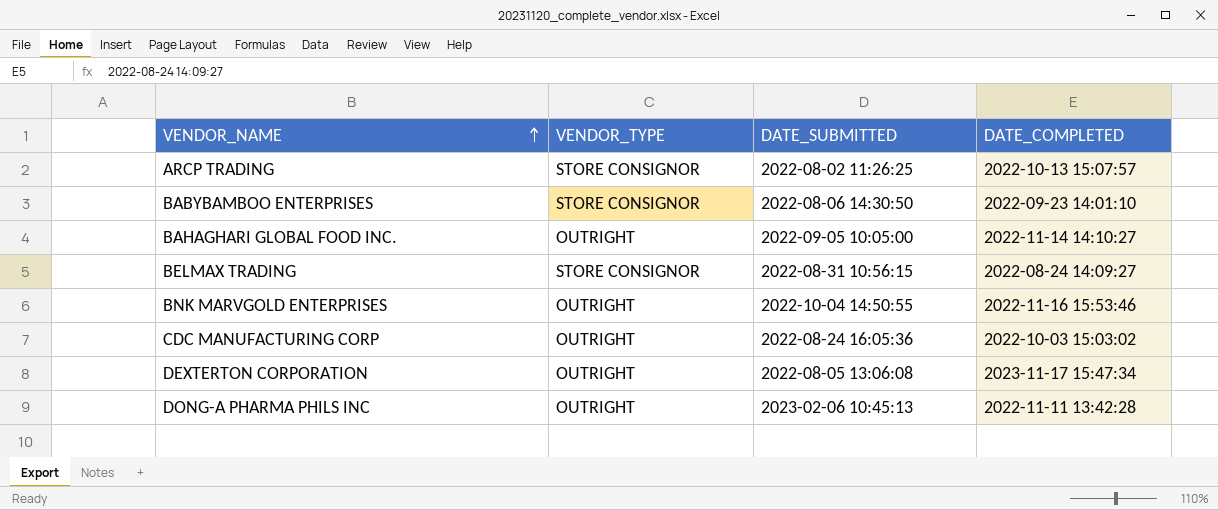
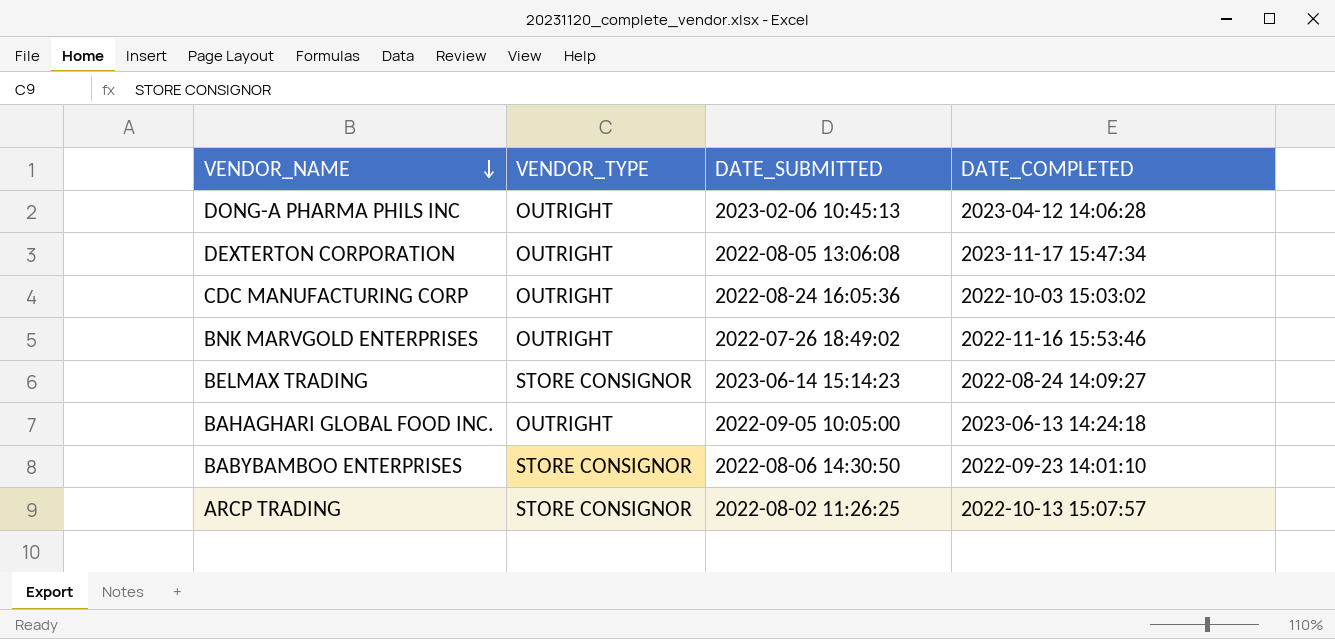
row order: VENDOR_NAME ascending -> VENDOR_NAME descending
DONG-A PHARMA PHILS INC | DATE_COMPLETED: 2022-11-11 13:42:28 -> 2023-04-12 14:06:28
BNK MARVGOLD ENTERPRISES | DATE_SUBMITTED: 2022-10-04 14:50:55 -> 2022-07-26 18:49:02
BELMAX TRADING | DATE_SUBMITTED: 2022-08-31 10:56:15 -> 2023-06-14 15:14:23
BAHAGHARI GLOBAL FOOD INC. | DATE_COMPLETED: 2022-11-14 14:10:27 -> 2023-06-13 14:24:18

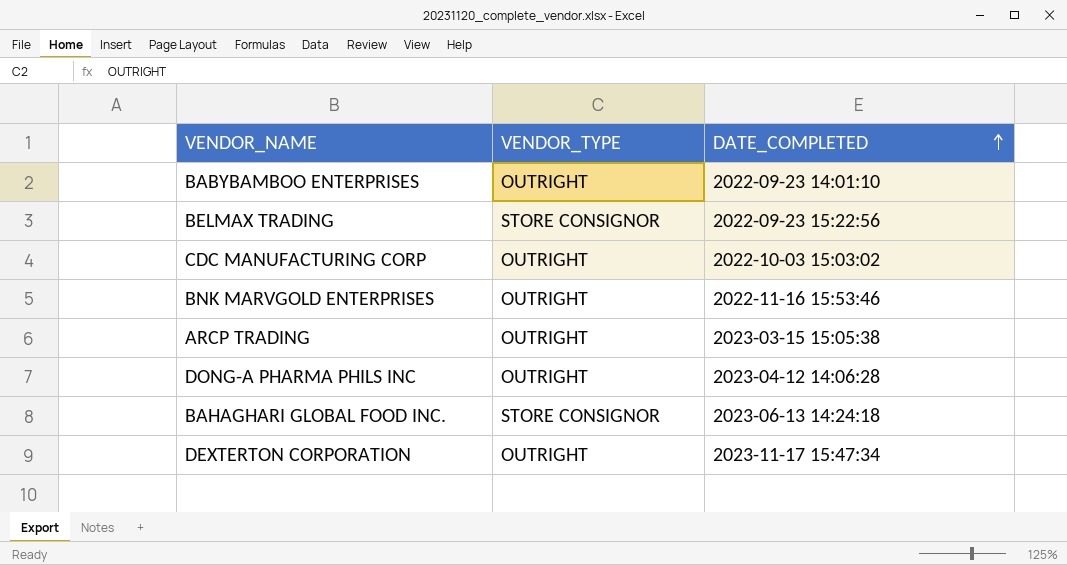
row order: VENDOR_NAME descending -> DATE_COMPLETED ascending
column DATE_SUBMITTED | position: 3 -> none
BABYBAMBOO ENTERPRISES | VENDOR_TYPE: STORE CONSIGNOR -> OUTRIGHT
BELMAX TRADING | DATE_COMPLETED: 2022-08-24 14:09:27 -> 2022-09-23 15:22:56
ARCP TRADING | VENDOR_TYPE: STORE CONSIGNOR -> OUTRIGHT
ARCP TRADING | DATE_COMPLETED: 2022-10-13 15:07:57 -> 2023-03-15 15:05:38
BAHAGHARI GLOBAL FOOD INC. | VENDOR_TYPE: OUTRIGHT -> STORE CONSIGNOR

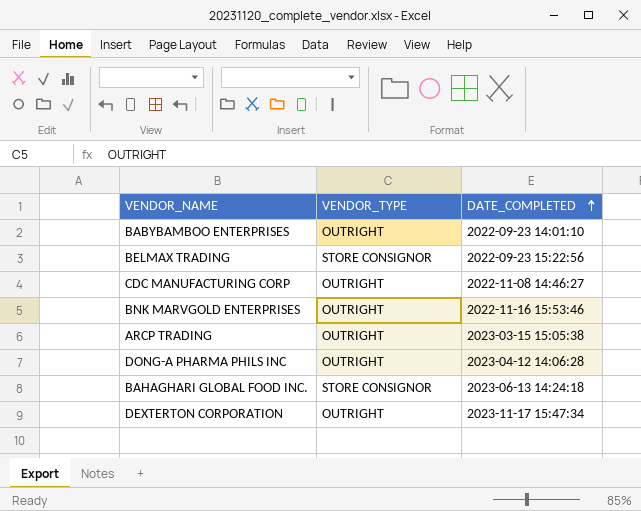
CDC MANUFACTURING CORP | DATE_COMPLETED: 2022-10-03 15:03:02 -> 2022-11-08 14:46:27

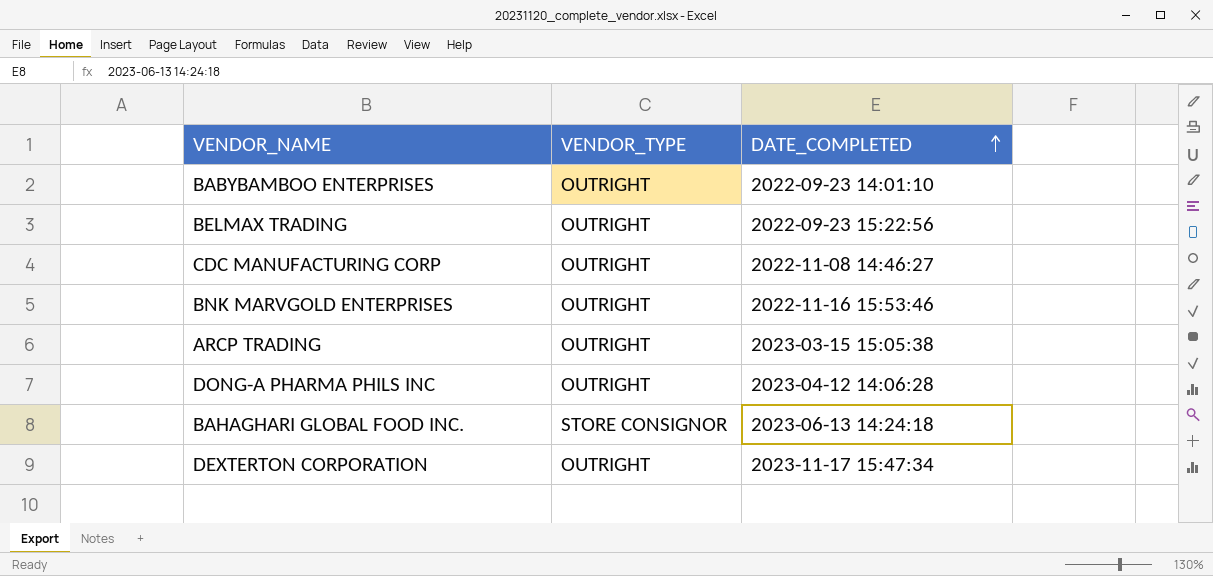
BELMAX TRADING | VENDOR_TYPE: STORE CONSIGNOR -> OUTRIGHT

